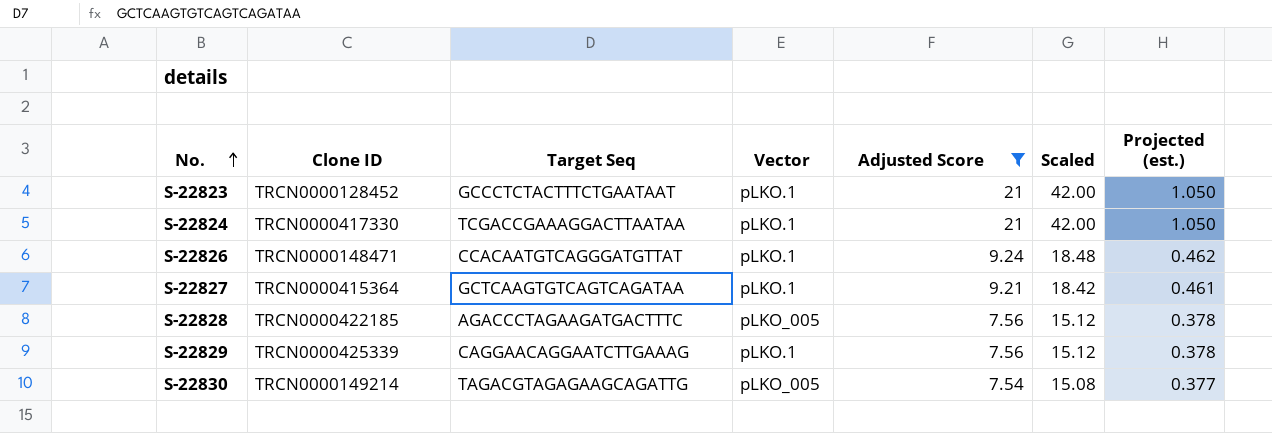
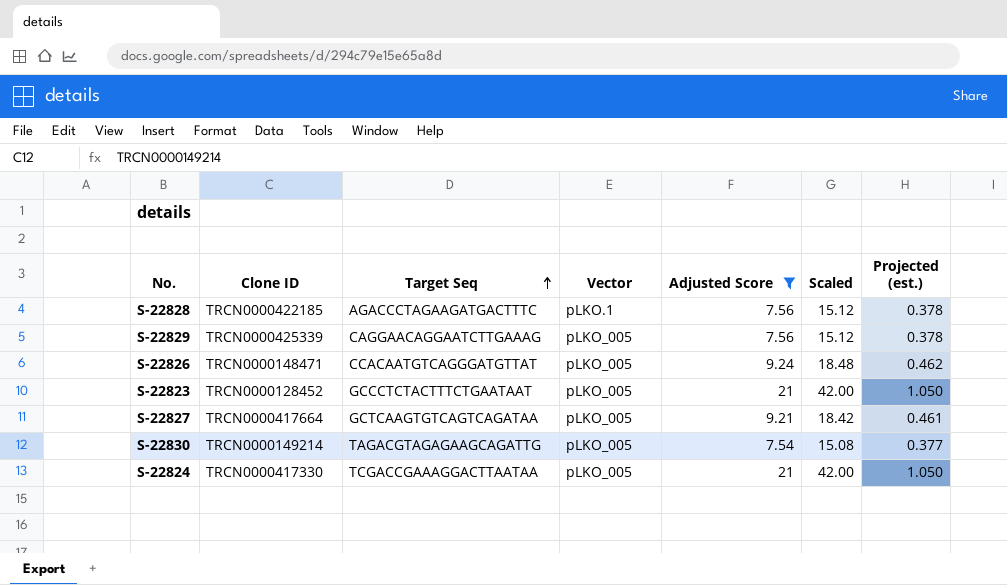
row order: No. ascending -> Target Seq ascending
S-22828 | Vector: pLKO_005 -> pLKO.1
S-22829 | Vector: pLKO.1 -> pLKO_005
S-22826 | Vector: pLKO.1 -> pLKO_005
S-22823 | Vector: pLKO.1 -> pLKO_005
S-22827 | Clone ID: TRCN0000415364 -> TRCN0000417664
S-22827 | Vector: pLKO.1 -> pLKO_005
S-22824 | Vector: pLKO.1 -> pLKO_005

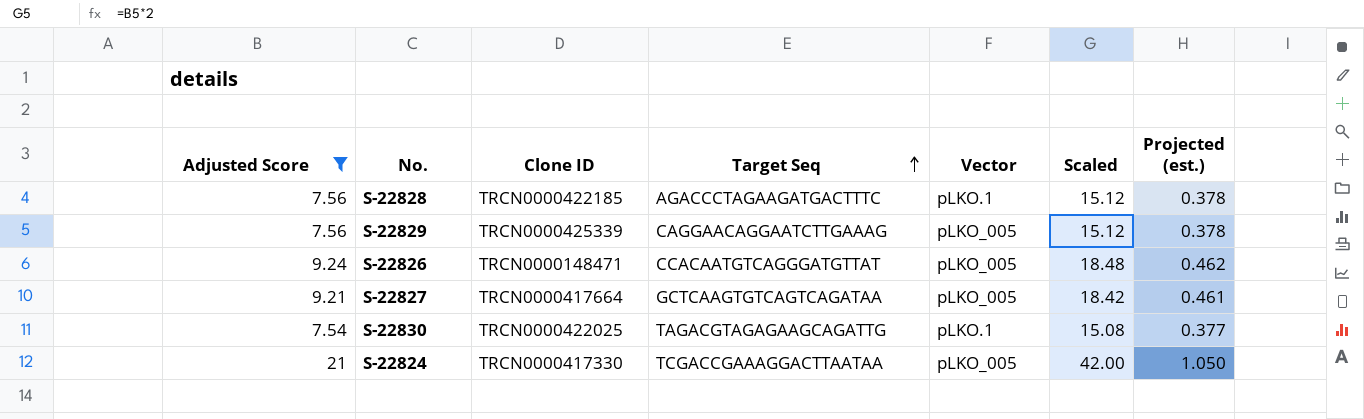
column Adjusted Score | position: 5 -> 1
row S-22823: TRCN0000128452 | GCCCTCTACTTTCTGAATAAT | pLKO_005 | 21 | 42.00 | 1.050 -> none
S-22830 | Clone ID: TRCN0000149214 -> TRCN0000422025
S-22830 | Vector: pLKO_005 -> pLKO.1

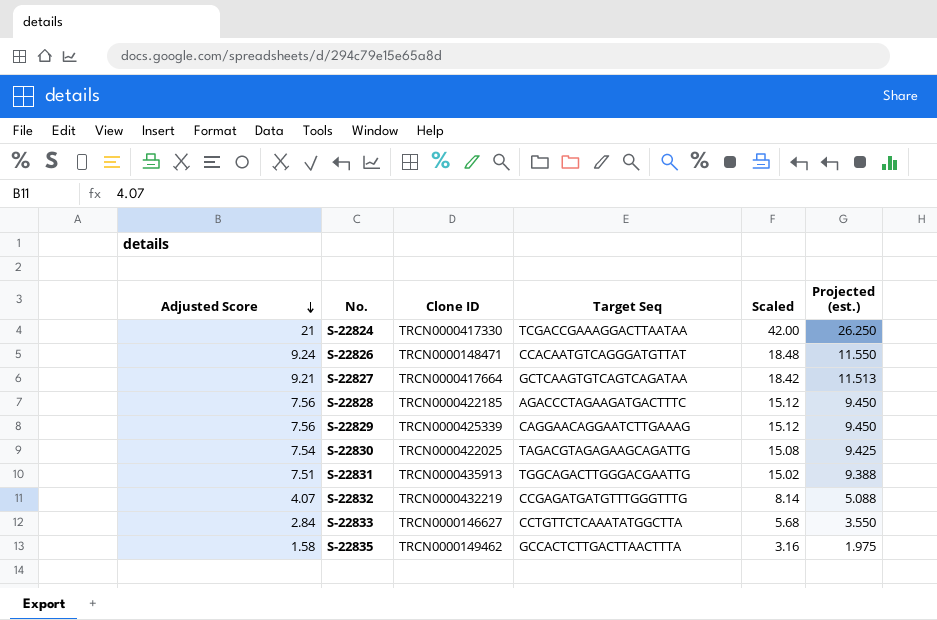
filter: Adjusted Score >= 7.54 -> none
row order: Target Seq ascending -> Adjusted Score descending
column Vector | position: 5 -> none
column Projected (est.) | formula: [Adjusted Score] * 0.05 -> [Adjusted Score] * 1.25

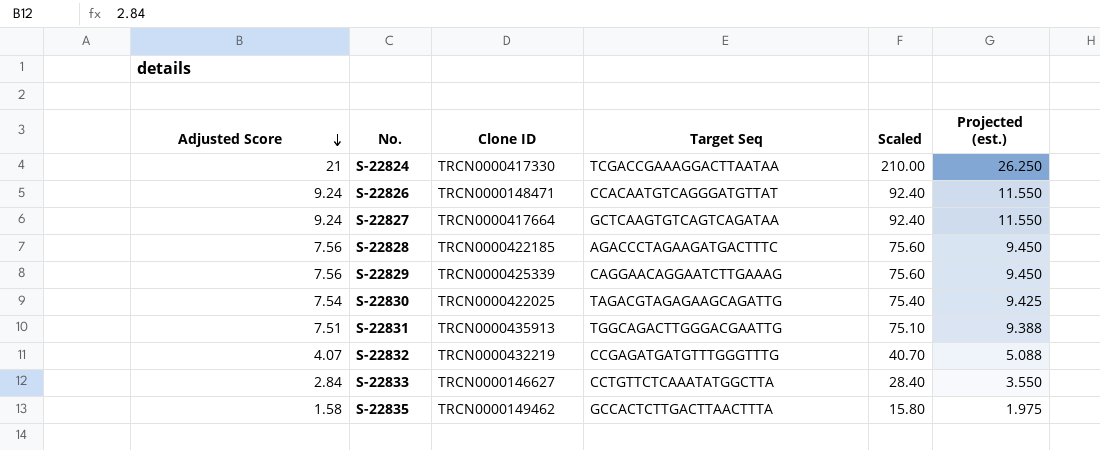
column Scaled | formula: [Adjusted Score] * 2 -> [Adjusted Score] * 10
S-22827 | Adjusted Score: 9.21 -> 9.24
S-22827 | Projected (est.): 11.513 -> 11.550

